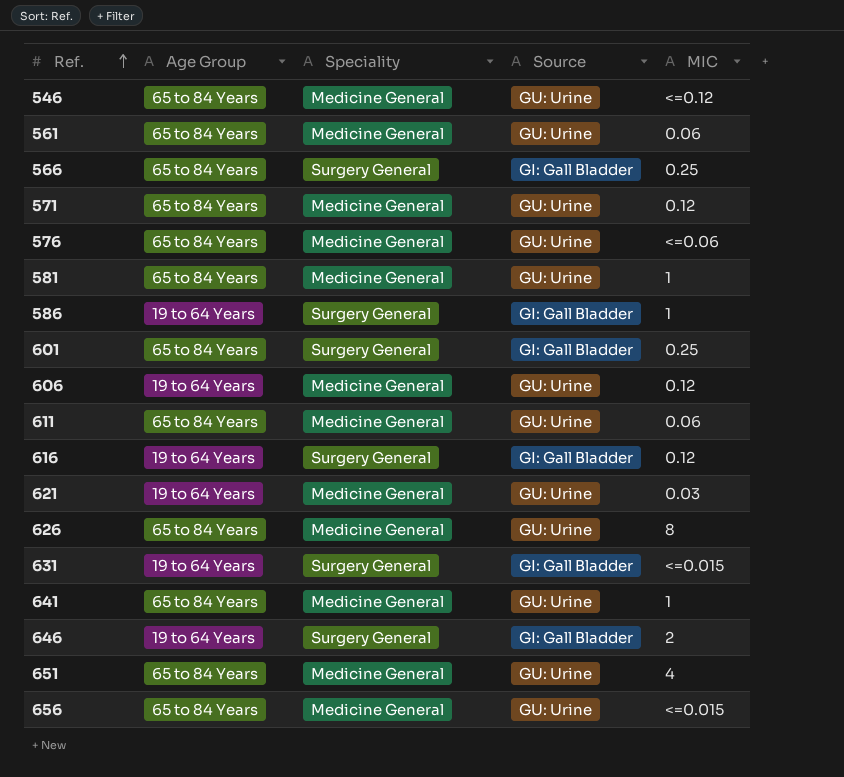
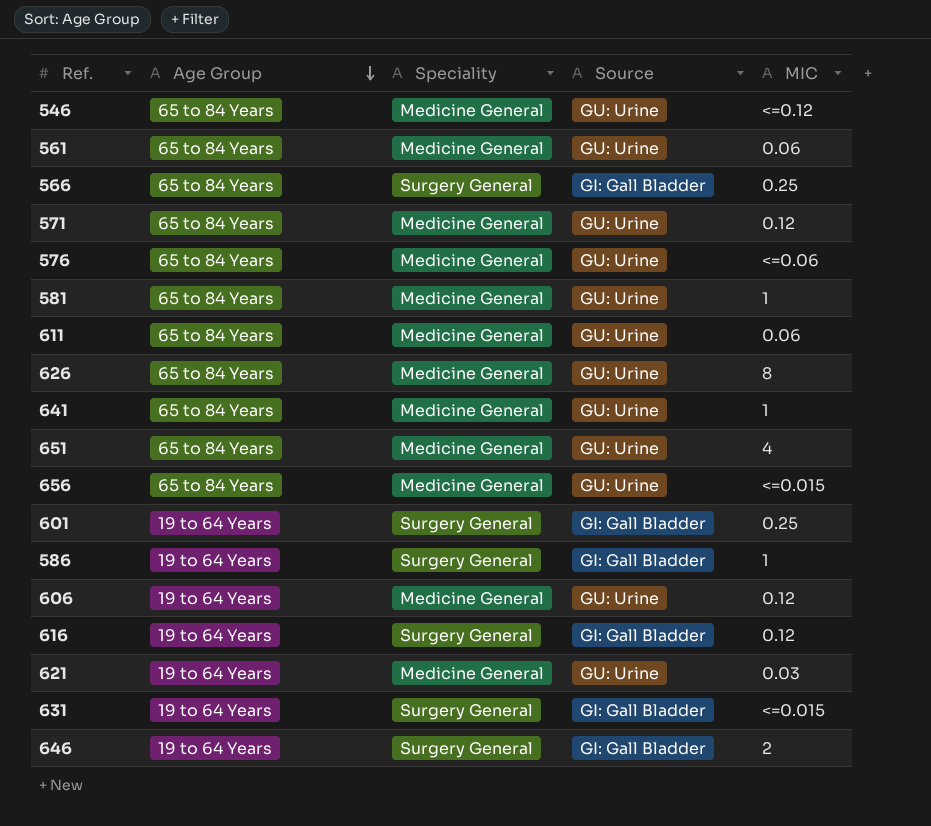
row order: Ref. ascending -> Age Group descending
601 | Age Group: 65 to 84 Years -> 19 to 64 Years

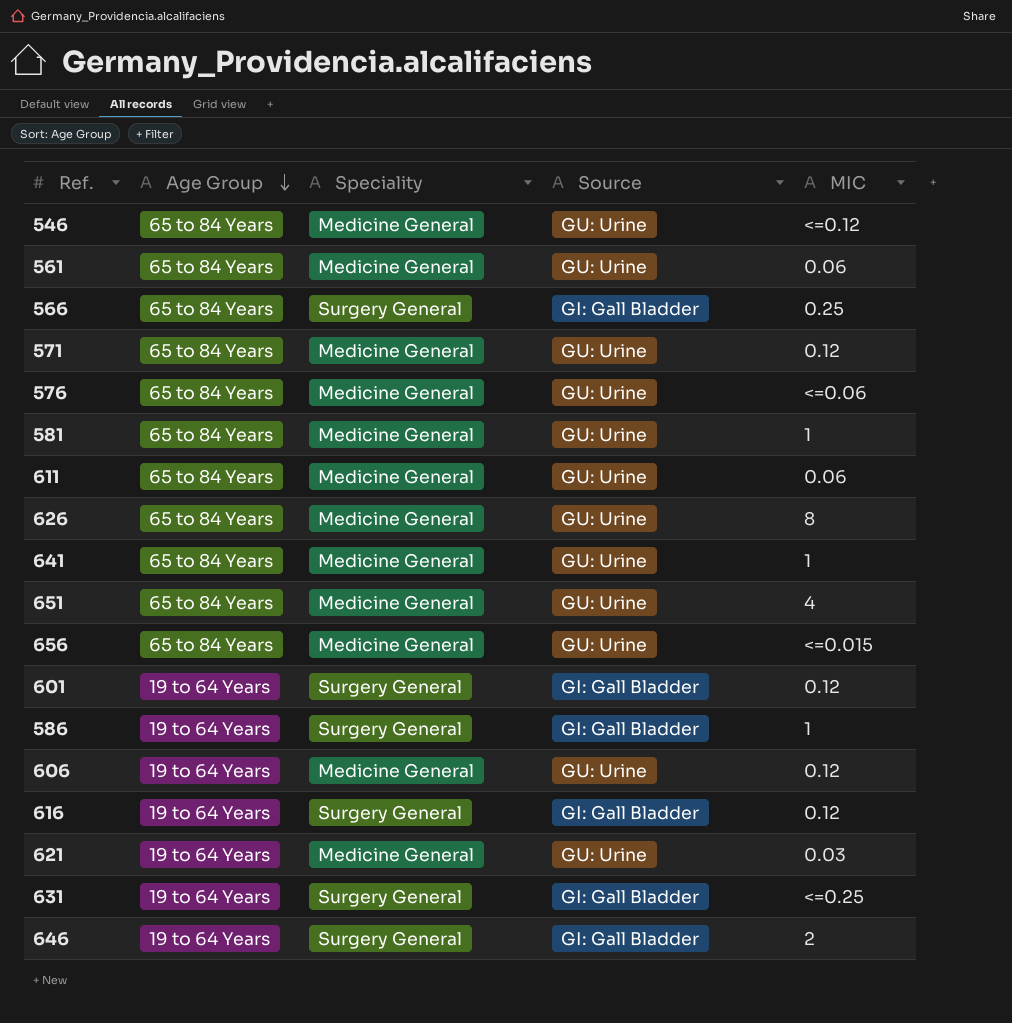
601 | MIC: 0.25 -> 0.12
631 | MIC: <=0.015 -> <=0.25

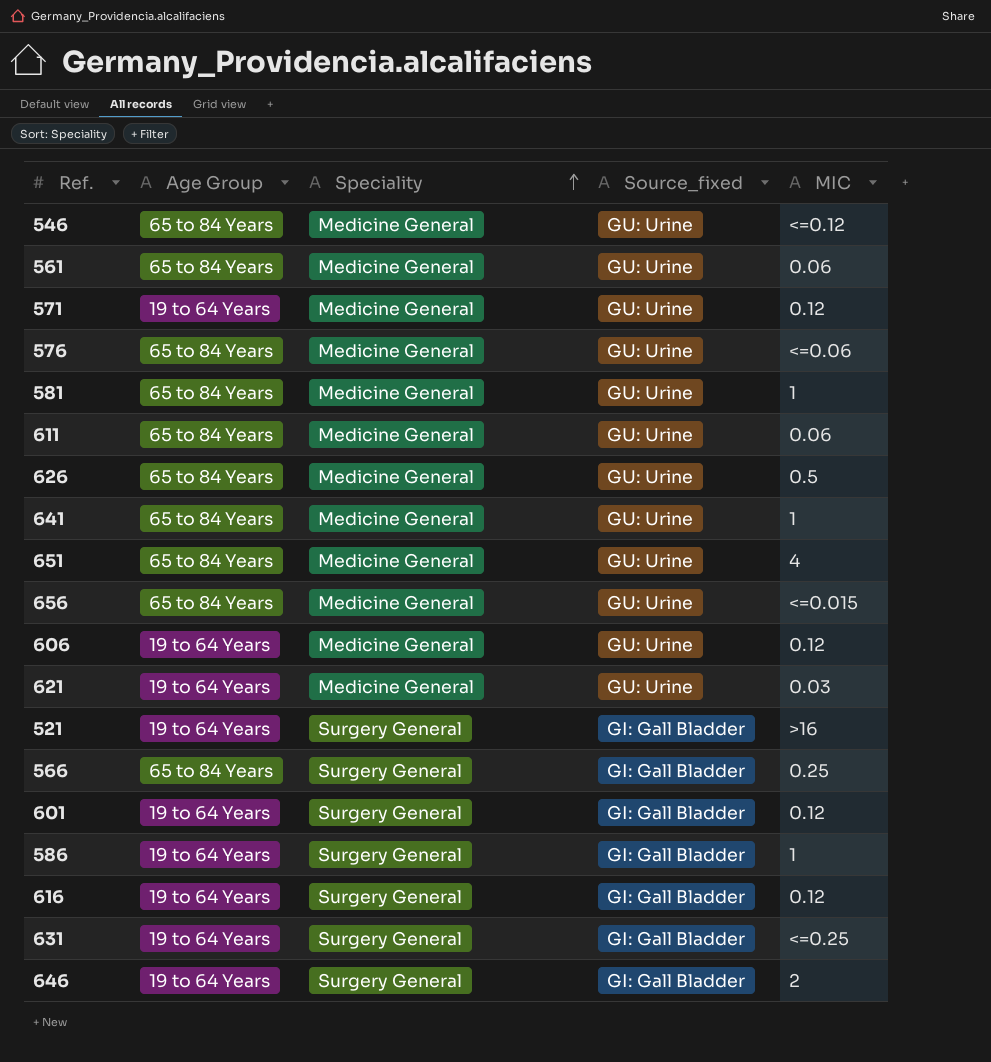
row order: Age Group descending -> Speciality ascending
column name: Source -> Source_fixed
571 | Age Group: 65 to 84 Years -> 19 to 64 Years
626 | MIC: 8 -> 0.5
row 521: none -> 19 to 64 Years | Surgery General | GI: Gall Bladder | >16

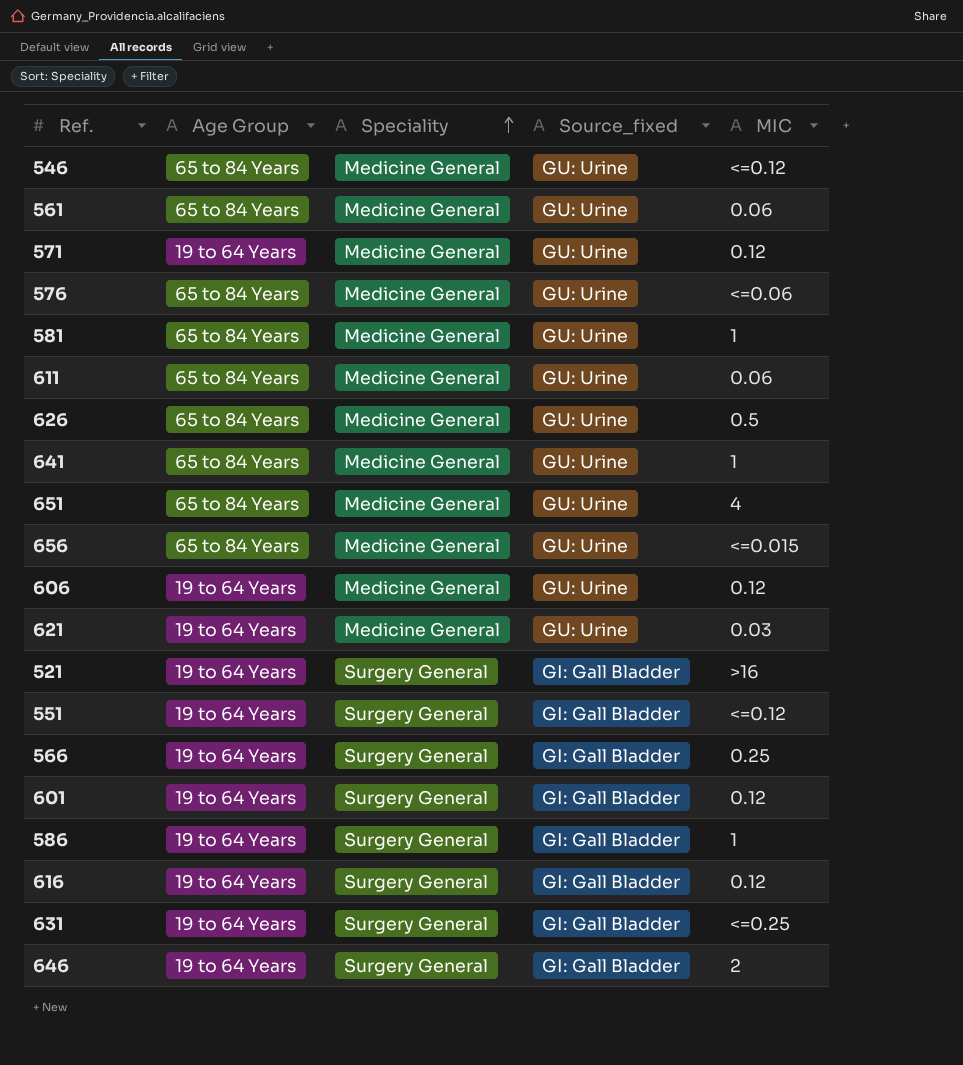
row 551: none -> 19 to 64 Years | Surgery General | GI: Gall Bladder | <=0.12
566 | Age Group: 65 to 84 Years -> 19 to 64 Years

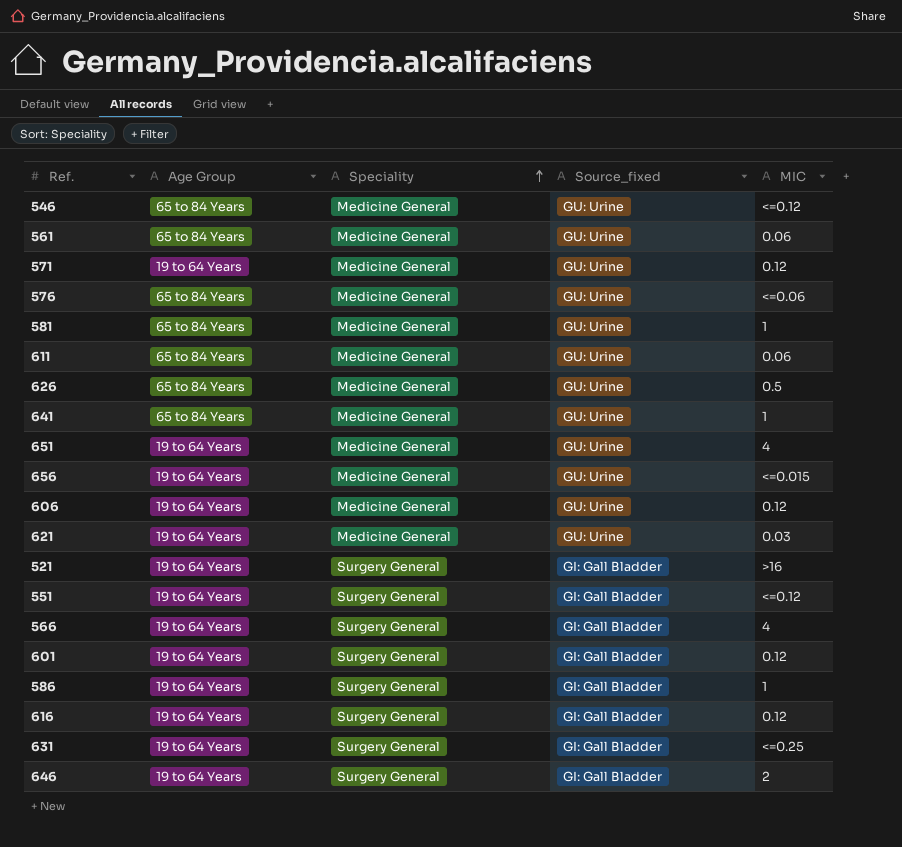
651 | Age Group: 65 to 84 Years -> 19 to 64 Years
656 | Age Group: 65 to 84 Years -> 19 to 64 Years
566 | MIC: 0.25 -> 4

